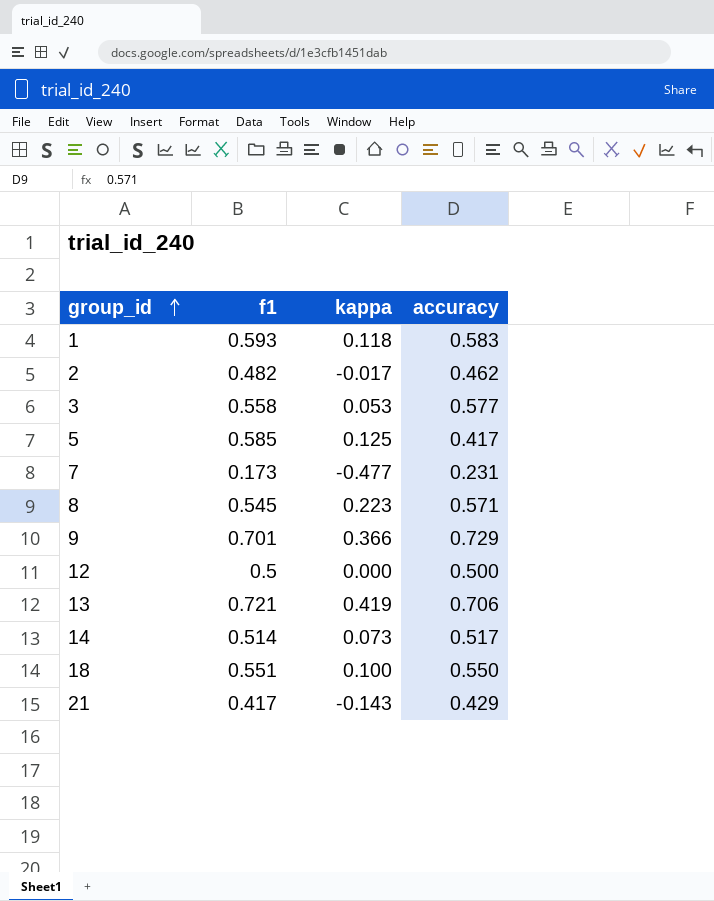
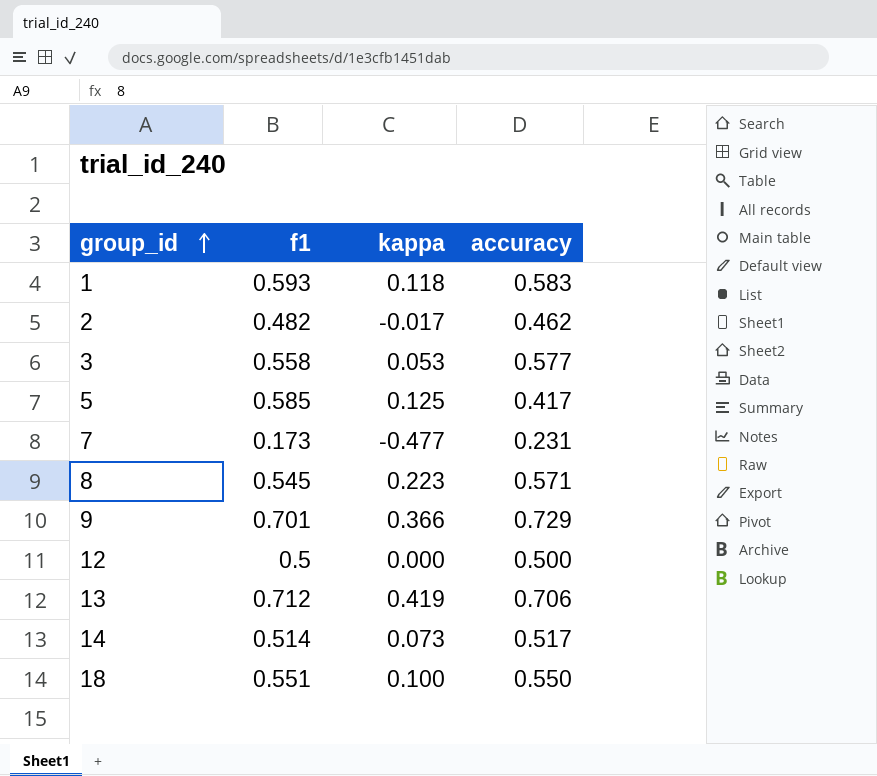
row 21: 0.417 | -0.143 | 0.429 -> none
13 | f1: 0.721 -> 0.712

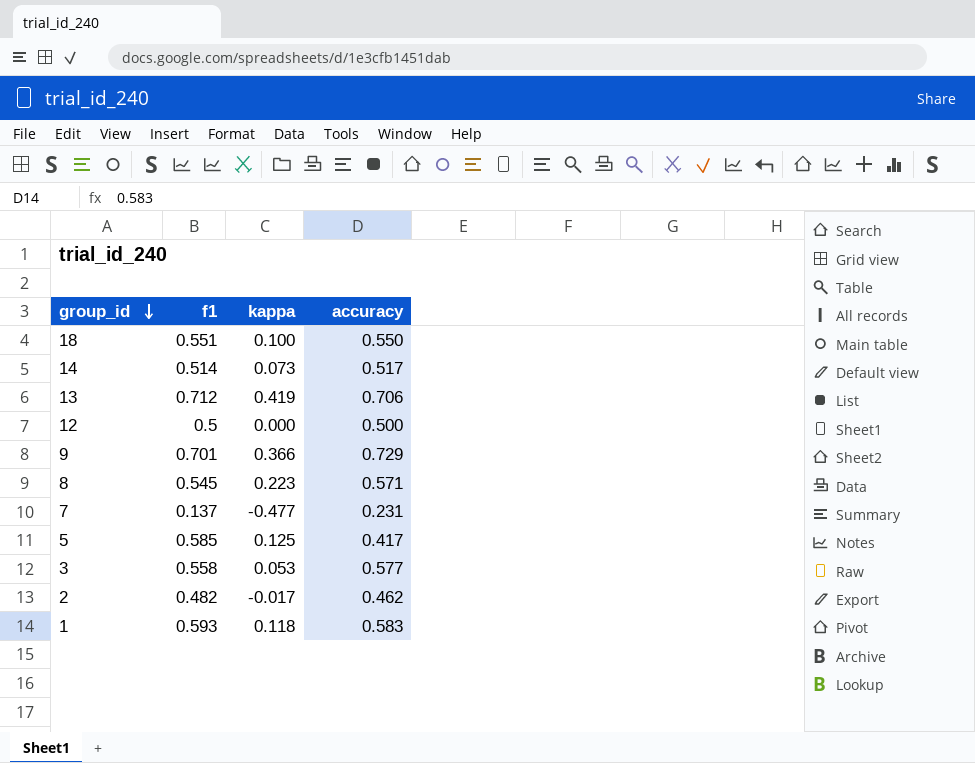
row order: group_id ascending -> group_id descending
7 | f1: 0.173 -> 0.137

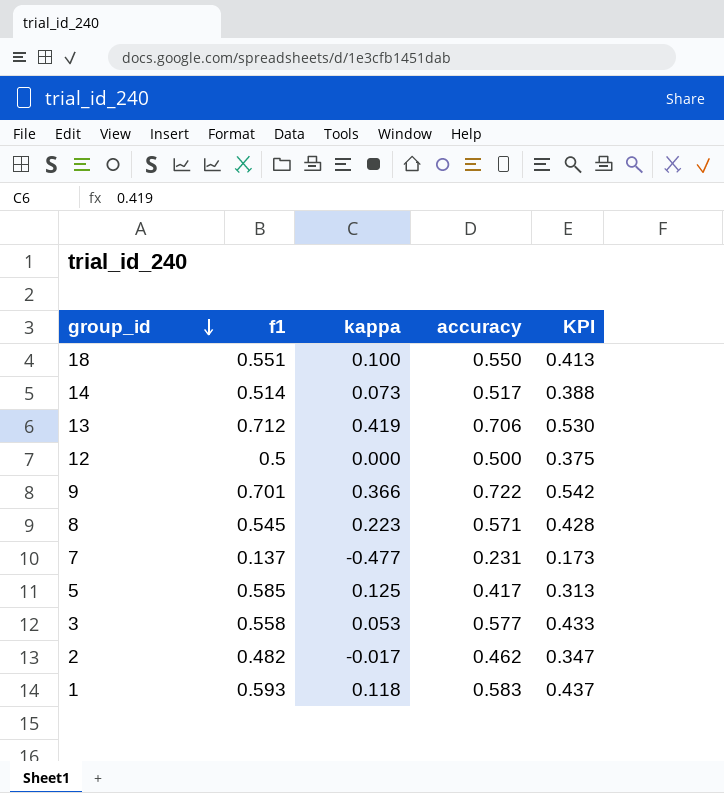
column KPI | formula: none -> [accuracy] * 0.75
9 | accuracy: 0.729 -> 0.722

